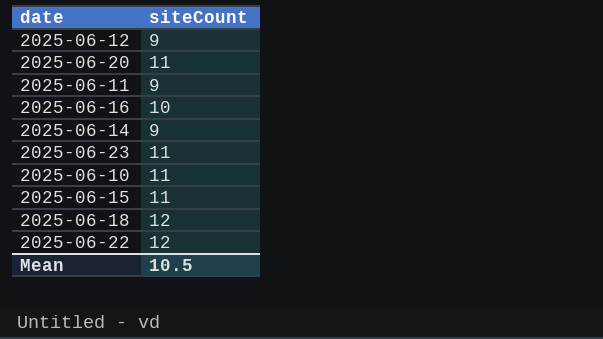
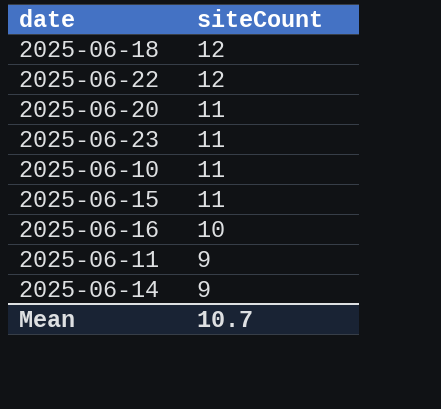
row order: none -> siteCount descending
row 2025-06-12: 9 -> none
Mean | siteCount: 10.5 -> 10.7

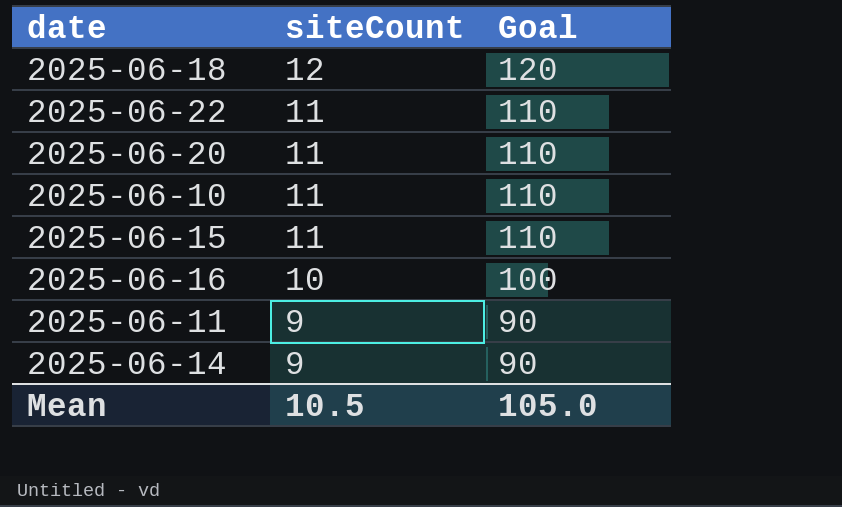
column Goal | formula: none -> [siteCount] * 10
row 2025-06-23: 11 -> none
2025-06-22 | siteCount: 12 -> 11
Mean | siteCount: 10.7 -> 10.5

